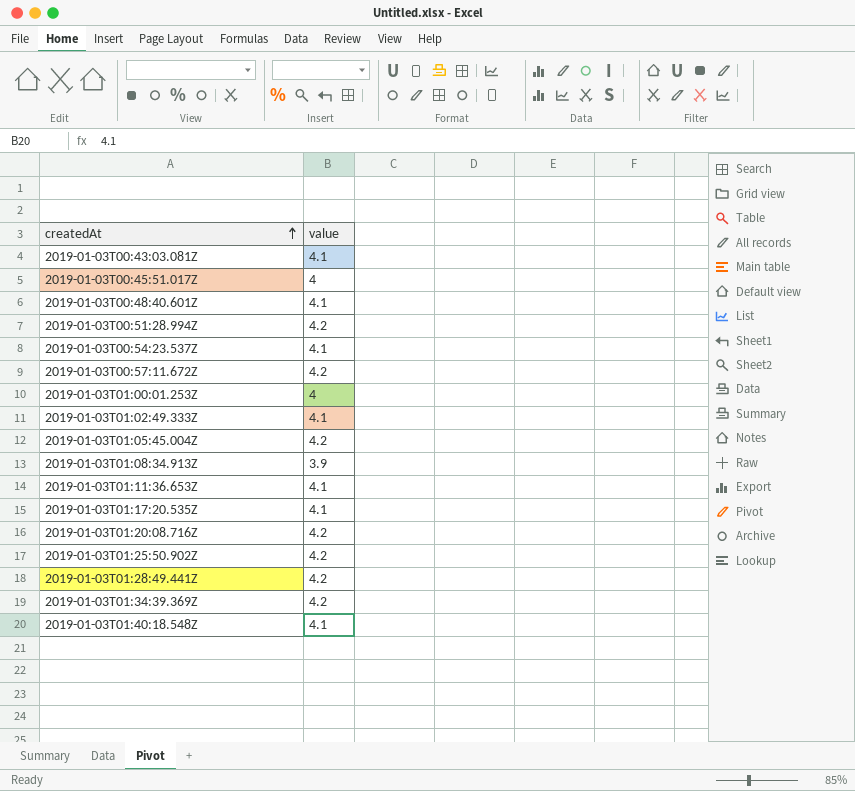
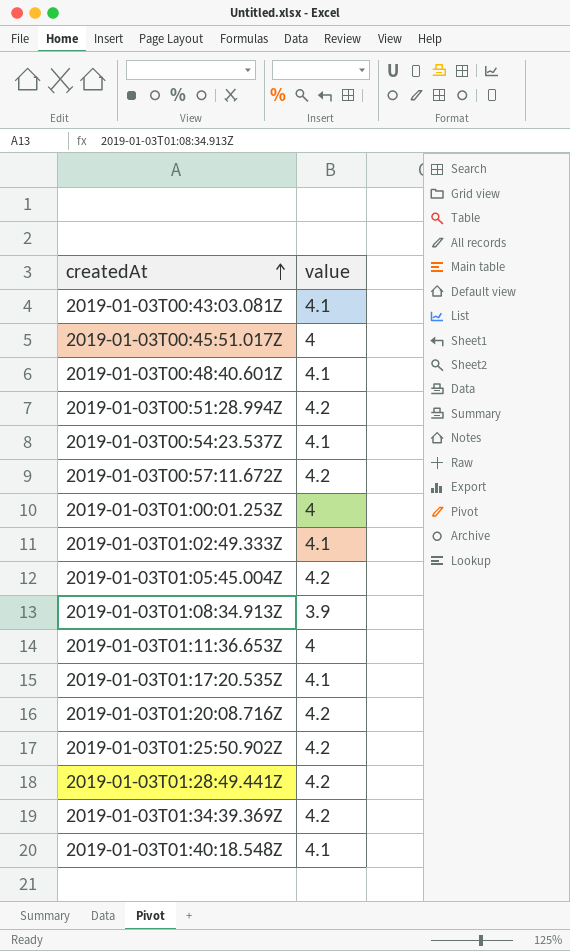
2019-01-03T01:11:36.653Z | value: 4.1 -> 4

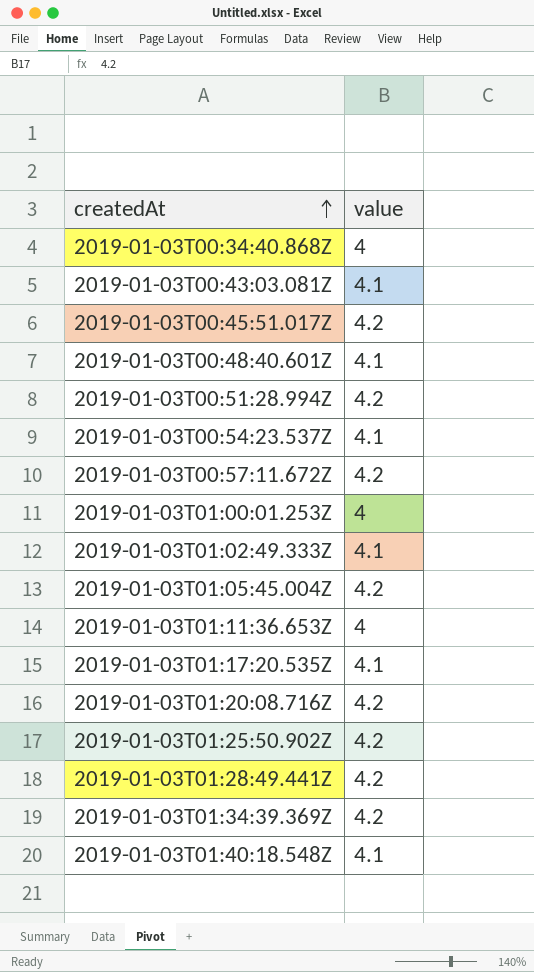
row 2019-01-03T01:08:34.913Z: 3.9 -> none
row 2019-01-03T00:34:40.868Z: none -> 4
2019-01-03T00:45:51.017Z | value: 4 -> 4.2

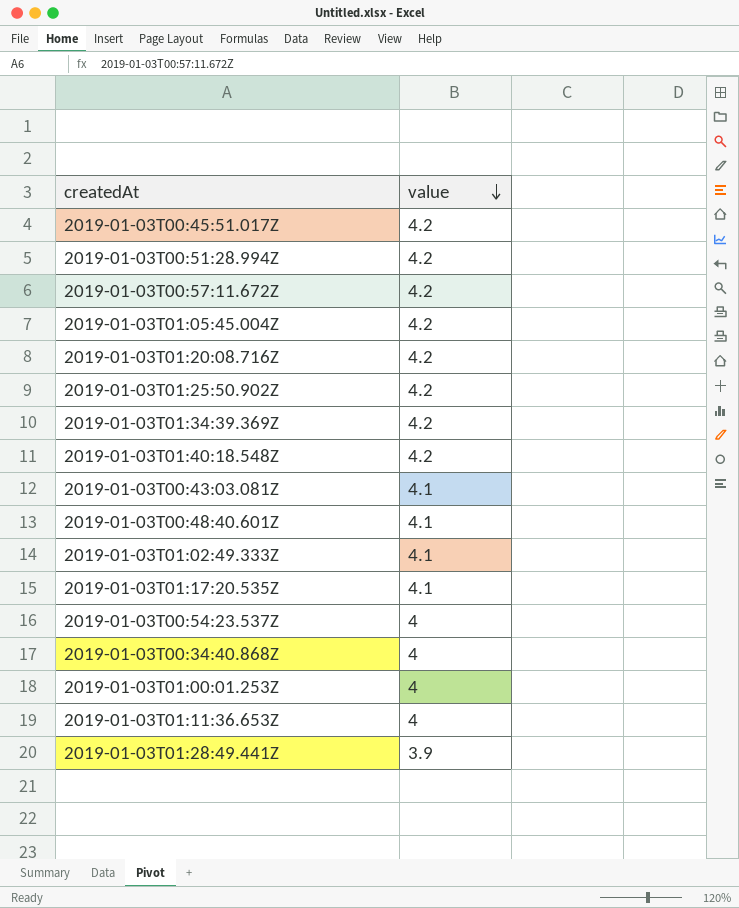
row order: createdAt ascending -> value descending
2019-01-03T01:40:18.548Z | value: 4.1 -> 4.2
2019-01-03T00:54:23.537Z | value: 4.1 -> 4
2019-01-03T01:28:49.441Z | value: 4.2 -> 3.9

